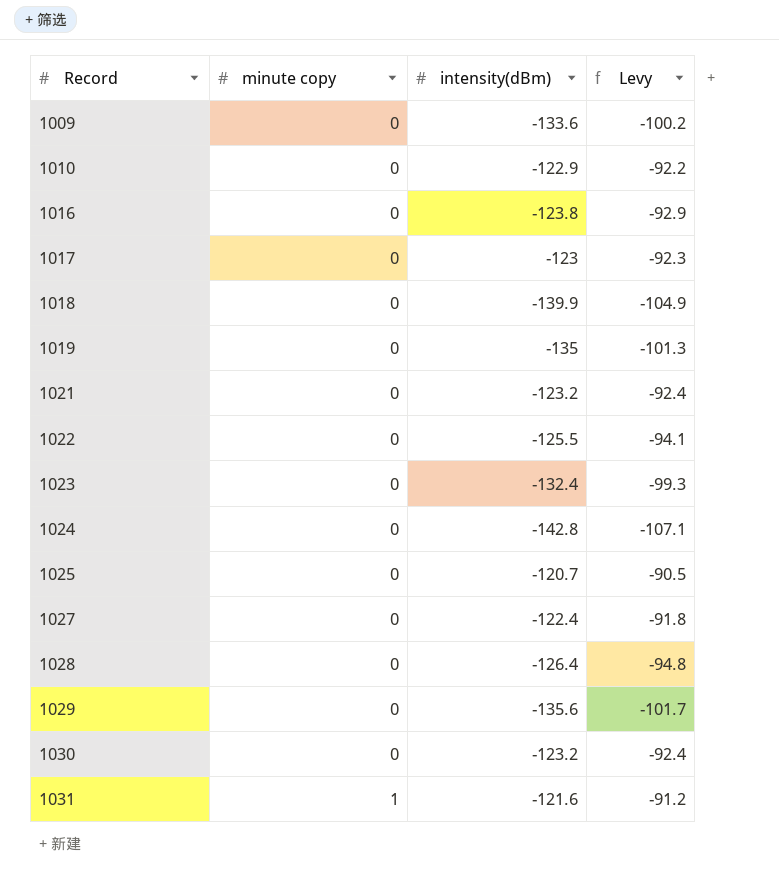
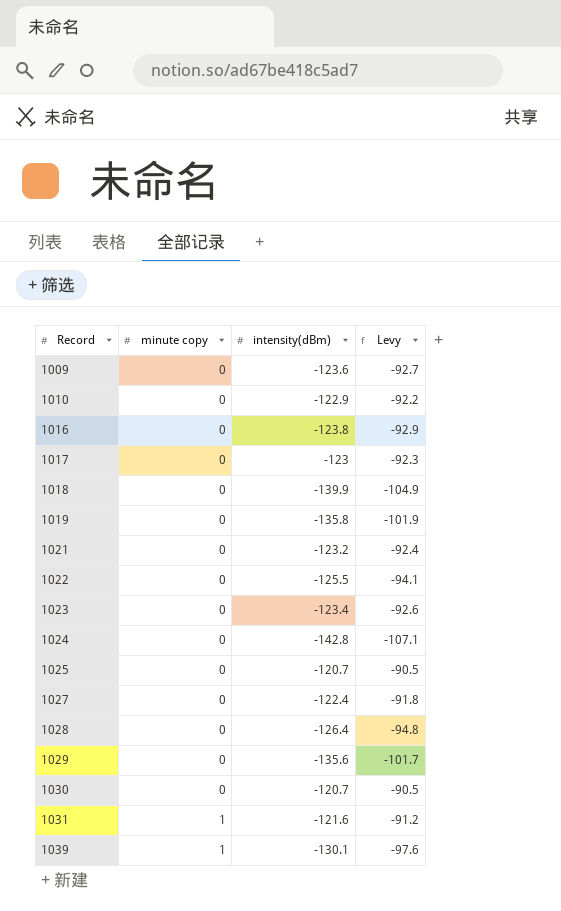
1009 | intensity(dBm): -133.6 -> -123.6
1009 | Levy: -100.2 -> -92.7
1019 | intensity(dBm): -135 -> -135.8
1019 | Levy: -101.3 -> -101.9
1023 | intensity(dBm): -132.4 -> -123.4
1023 | Levy: -99.3 -> -92.6
1030 | intensity(dBm): -123.2 -> -120.7
1030 | Levy: -92.4 -> -90.5
row 1039: none -> 1 | -130.1 | -97.6

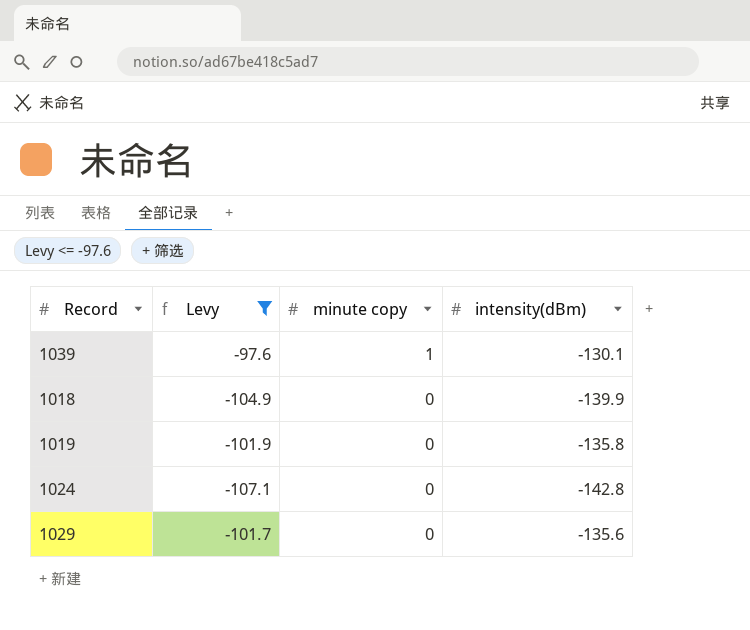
filter: none -> Levy <= -97.6
row order: Record ascending -> minute copy descending
column Levy | position: 4 -> 2

